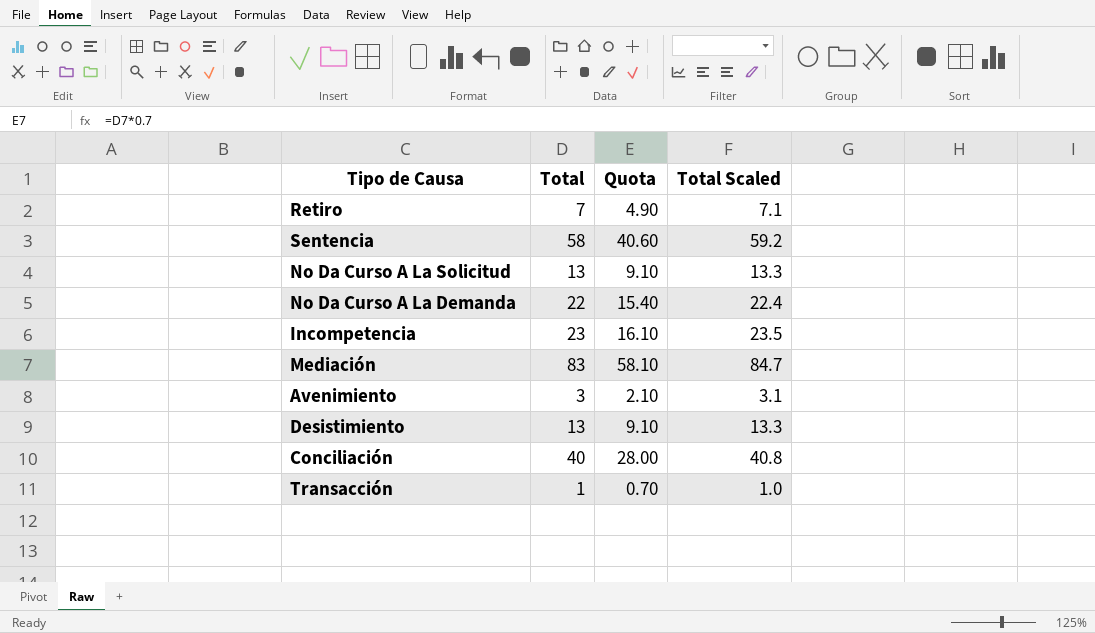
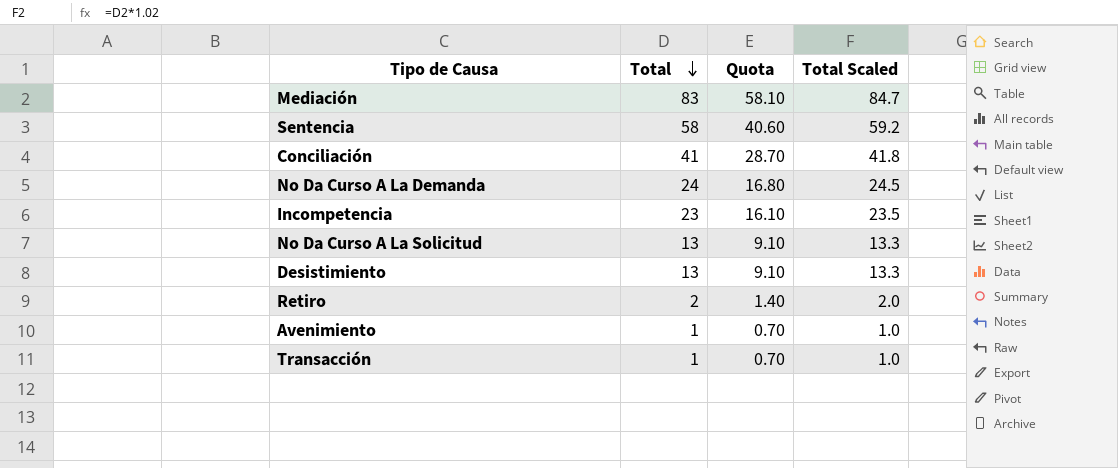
row order: none -> Total descending
Conciliación | Total: 40 -> 41
Conciliación | Quota: 28.00 -> 28.70
Conciliación | Total Scaled: 40.8 -> 41.8
No Da Curso A La Demanda | Total: 22 -> 24
No Da Curso A La Demanda | Quota: 15.40 -> 16.80
No Da Curso A La Demanda | Total Scaled: 22.4 -> 24.5
Retiro | Total: 7 -> 2
Retiro | Quota: 4.90 -> 1.40
Retiro | Total Scaled: 7.1 -> 2.0
Avenimiento | Total: 3 -> 1
Avenimiento | Quota: 2.10 -> 0.70
Avenimiento | Total Scaled: 3.1 -> 1.0

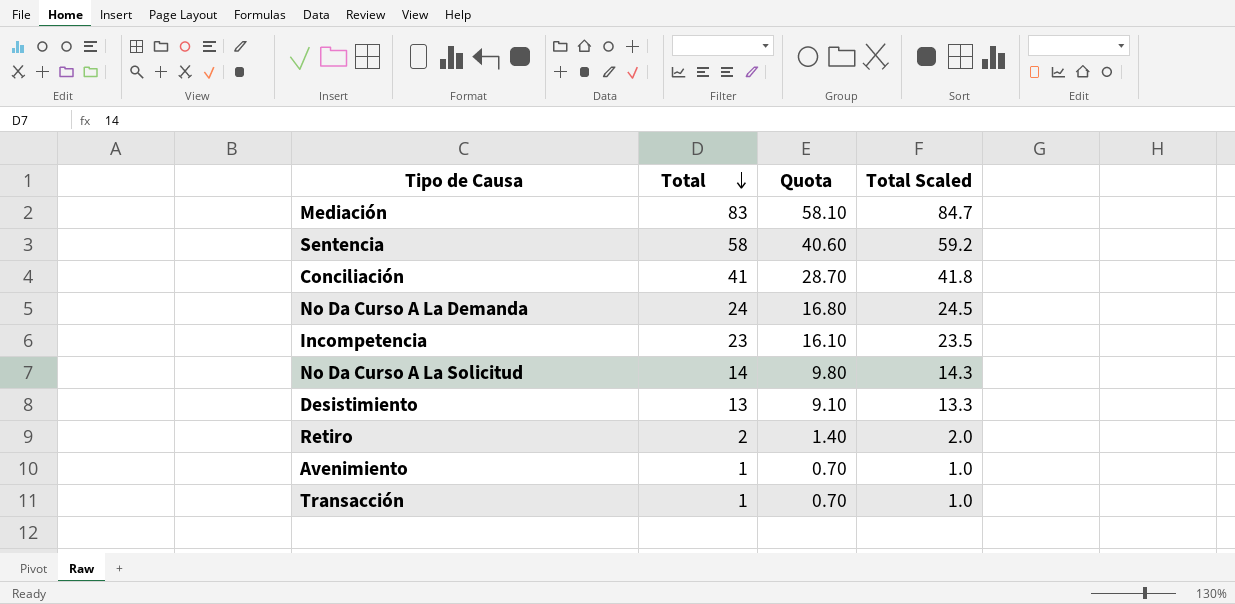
No Da Curso A La Solicitud | Total: 13 -> 14
No Da Curso A La Solicitud | Quota: 9.10 -> 9.80
No Da Curso A La Solicitud | Total Scaled: 13.3 -> 14.3

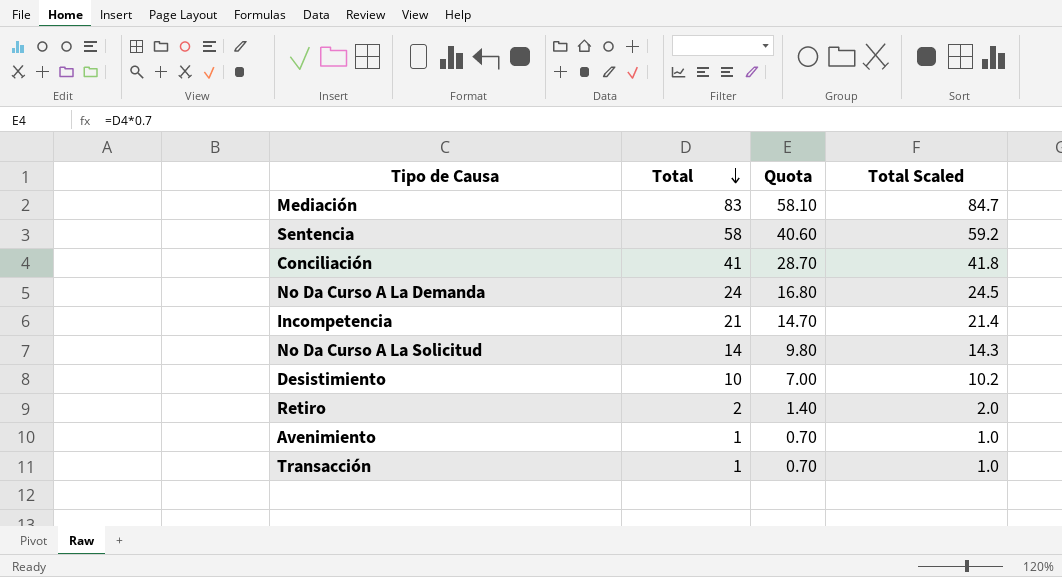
Incompetencia | Total: 23 -> 21
Incompetencia | Quota: 16.10 -> 14.70
Incompetencia | Total Scaled: 23.5 -> 21.4
Desistimiento | Total: 13 -> 10
Desistimiento | Quota: 9.10 -> 7.00
Desistimiento | Total Scaled: 13.3 -> 10.2

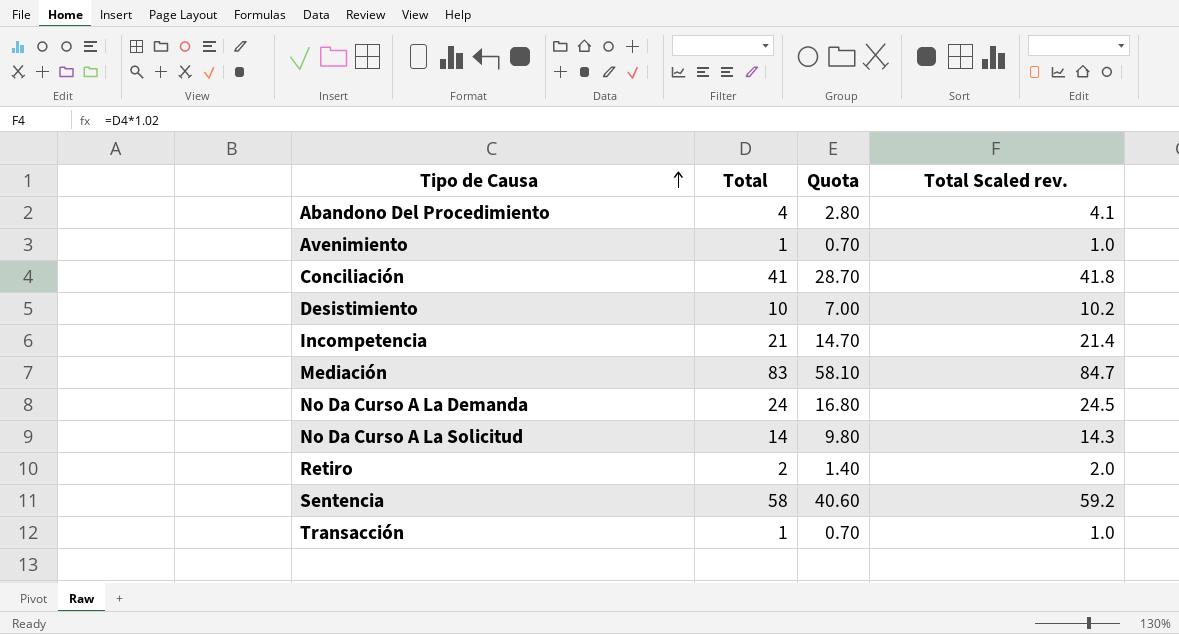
row order: Total descending -> Tipo de Causa ascending
column name: Total Scaled -> Total Scaled rev.
row Abandono Del Procedimiento: none -> 4 | 2.80 | 4.1

